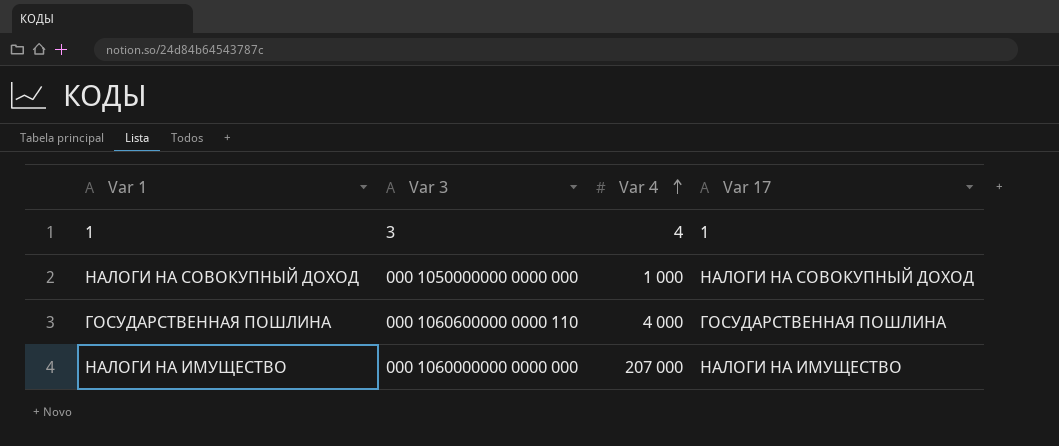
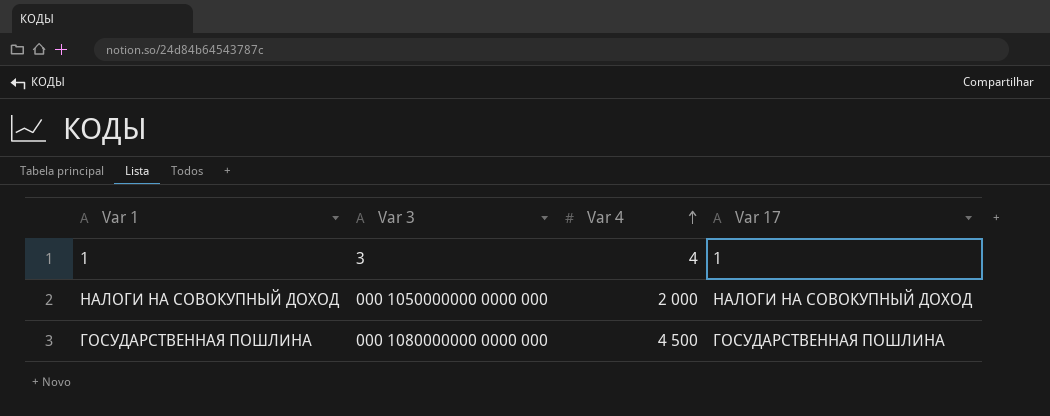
row НАЛОГИ НА ИМУЩЕСТВО: 000 1060000000 0000 000 | 207 000 | НАЛОГИ НА ИМУЩЕСТВО -> none
НАЛОГИ НА СОВОКУПНЫЙ ДОХОД | Var 4: 1 000 -> 2 000
ГОСУДАРСТВЕННАЯ ПОШЛИНА | Var 3: 000 1060600000 0000 110 -> 000 1080000000 0000 000
ГОСУДАРСТВЕННАЯ ПОШЛИНА | Var 4: 4 000 -> 4 500

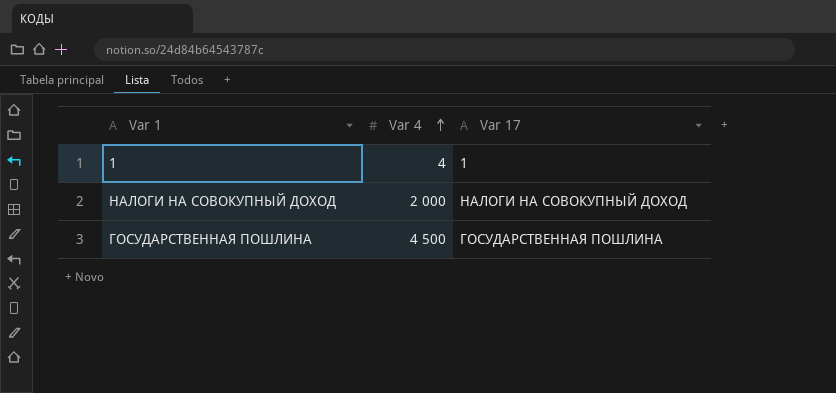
column Var 3 | position: 2 -> none

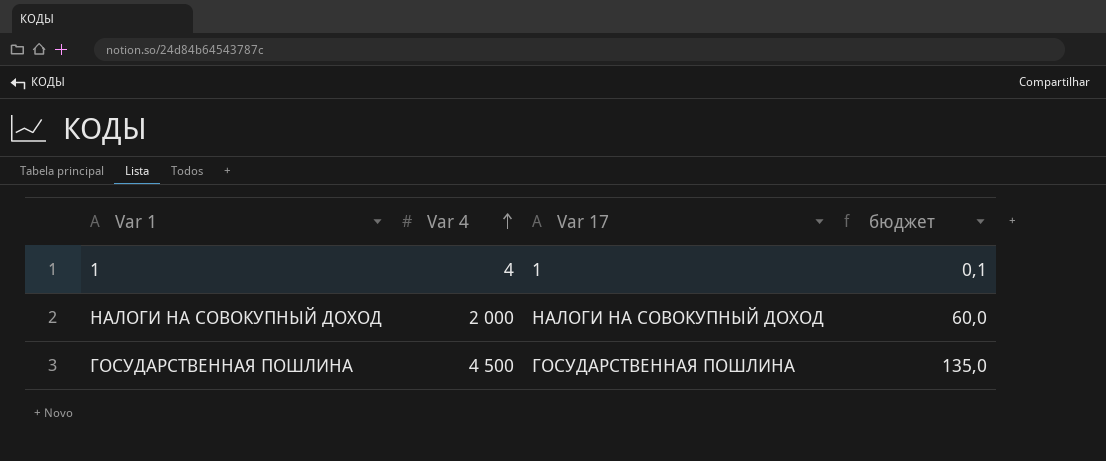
column бюджет | formula: none -> [Var 4] * 0,03

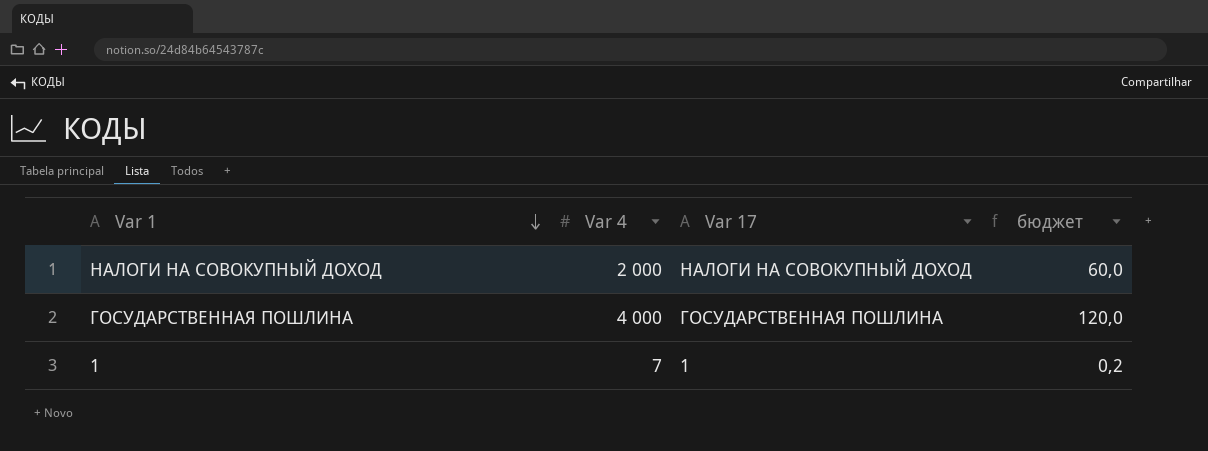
row order: Var 4 ascending -> Var 1 descending
ГОСУДАРСТВЕННАЯ ПОШЛИНА | Var 4: 4 500 -> 4 000
ГОСУДАРСТВЕННАЯ ПОШЛИНА | бюджет: 135,0 -> 120,0
1 | Var 4: 4 -> 7
1 | бюджет: 0,1 -> 0,2

